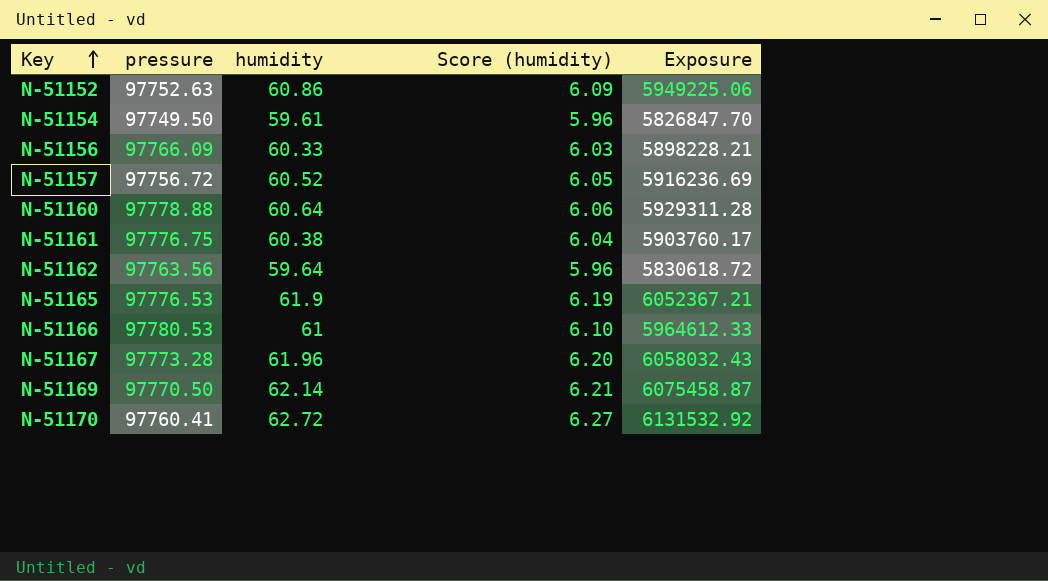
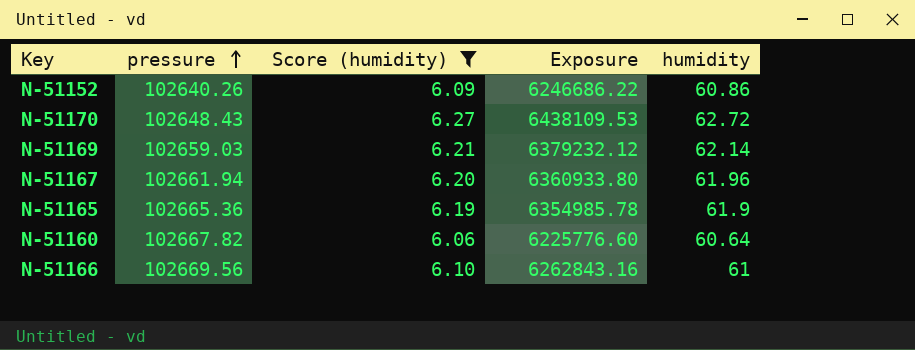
filter: none -> Score (humidity) >= 6.06
row order: Key ascending -> pressure ascending
column humidity | position: 3 -> 5
N-51152 | pressure: 97752.63 -> 102640.26
N-51152 | Exposure: 5949225.06 -> 6246686.22
N-51170 | pressure: 97760.41 -> 102648.43
N-51170 | Exposure: 6131532.92 -> 6438109.53
N-51169 | pressure: 97770.50 -> 102659.03
N-51169 | Exposure: 6075458.87 -> 6379232.12
N-51167 | pressure: 97773.28 -> 102661.94
N-51167 | Exposure: 6058032.43 -> 6360933.80
N-51165 | pressure: 97776.53 -> 102665.36
N-51165 | Exposure: 6052367.21 -> 6354985.78
N-51160 | pressure: 97778.88 -> 102667.82
N-51160 | Exposure: 5929311.28 -> 6225776.60
N-51166 | pressure: 97780.53 -> 102669.56
N-51166 | Exposure: 5964612.33 -> 6262843.16

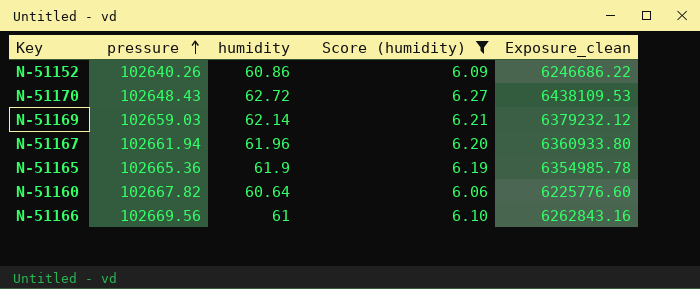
column humidity | position: 5 -> 3
column name: Exposure -> Exposure_clean

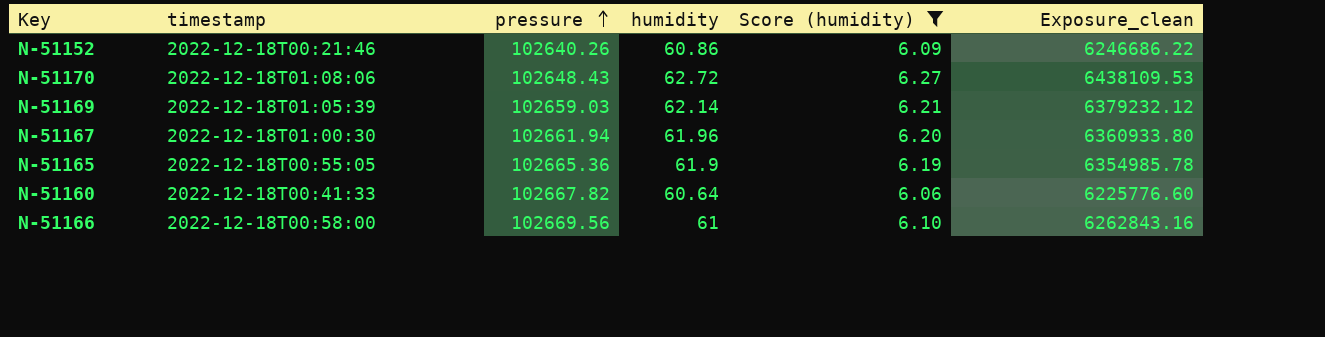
column timestamp | position: none -> 2

